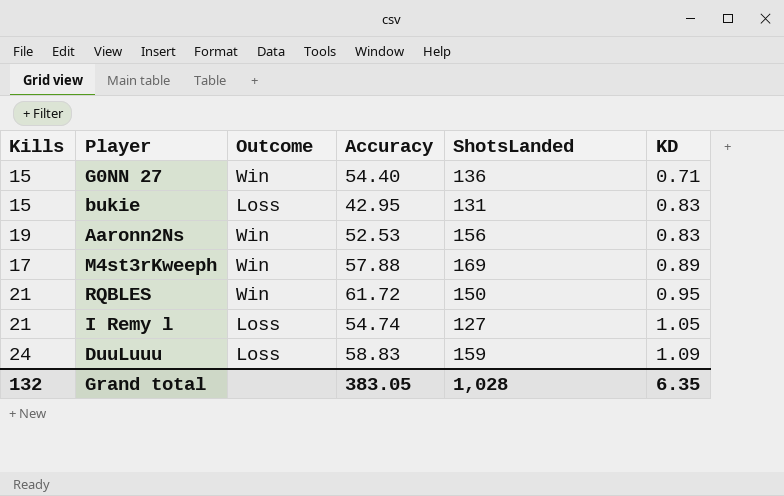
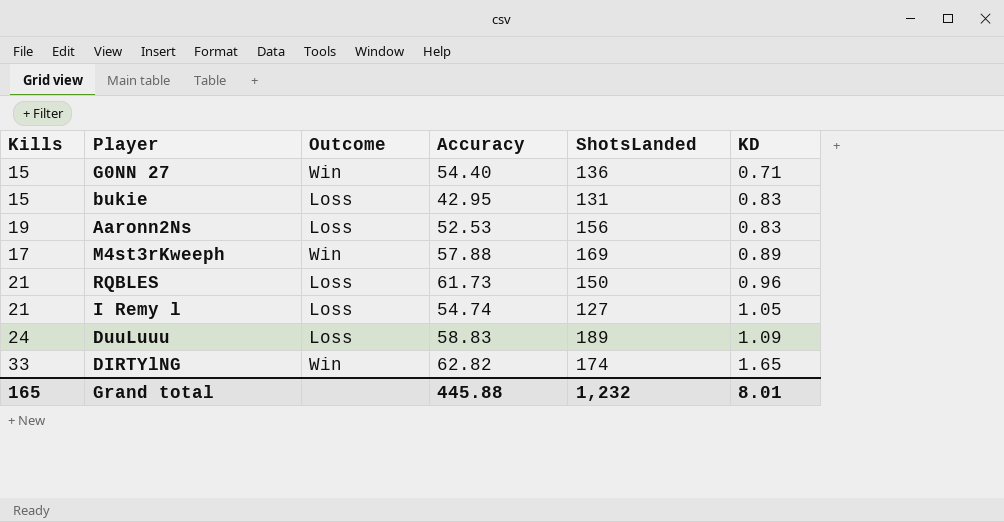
Aaronn2Ns | Outcome: Win -> Loss
RQBLES | Outcome: Win -> Loss
RQBLES | Accuracy: 61.72 -> 61.73
RQBLES | KD: 0.95 -> 0.96
DuuLuuu | ShotsLanded: 159 -> 189
row DIRTYlNG: none -> 33 | Win | 62.82 | 174 | 1.65
Grand total | Kills: 132 -> 165
Grand total | Accuracy: 383.05 -> 445.88
Grand total | ShotsLanded: 1,028 -> 1,232
Grand total | KD: 6.35 -> 8.01

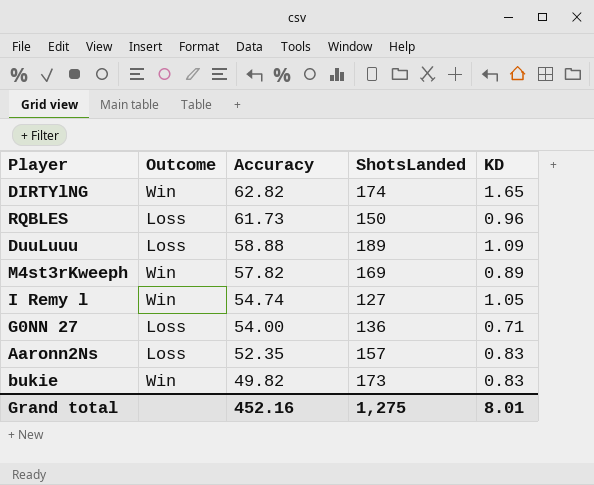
row order: KD ascending -> Accuracy descending
column Kills | position: 1 -> none
DuuLuuu | Accuracy: 58.83 -> 58.88
M4st3rKweeph | Accuracy: 57.88 -> 57.82
I Remy l | Outcome: Loss -> Win
G0NN 27 | Outcome: Win -> Loss
G0NN 27 | Accuracy: 54.40 -> 54.00
Aaronn2Ns | Accuracy: 52.53 -> 52.35
Aaronn2Ns | ShotsLanded: 156 -> 157
bukie | Outcome: Loss -> Win
bukie | Accuracy: 42.95 -> 49.82
bukie | ShotsLanded: 131 -> 173
Grand total | Accuracy: 445.88 -> 452.16
Grand total | ShotsLanded: 1,232 -> 1,275

